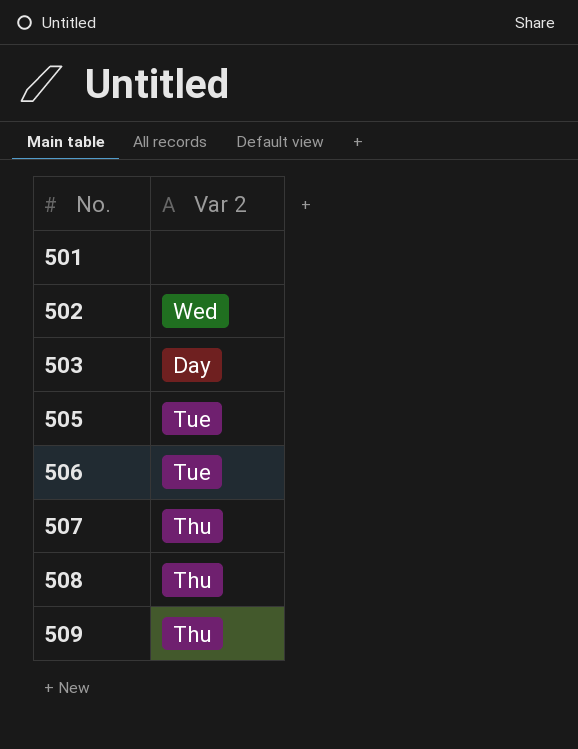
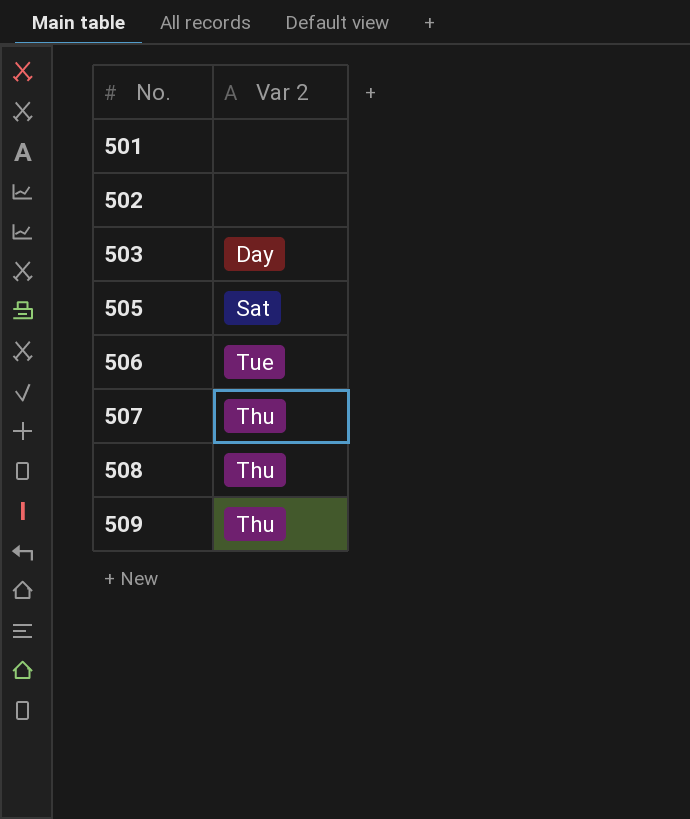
502 | Var 2: Wed -> none
505 | Var 2: Tue -> Sat

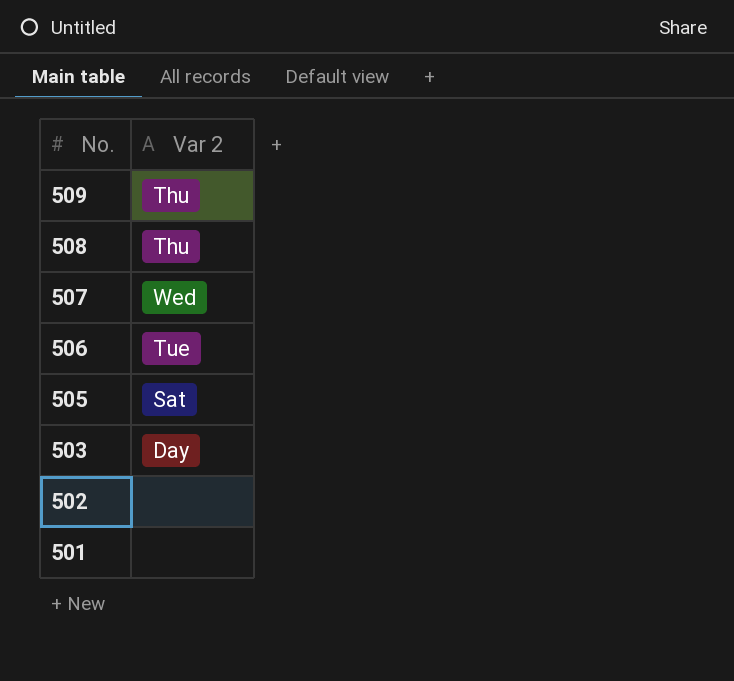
row order: No. ascending -> No. descending
507 | Var 2: Thu -> Wed

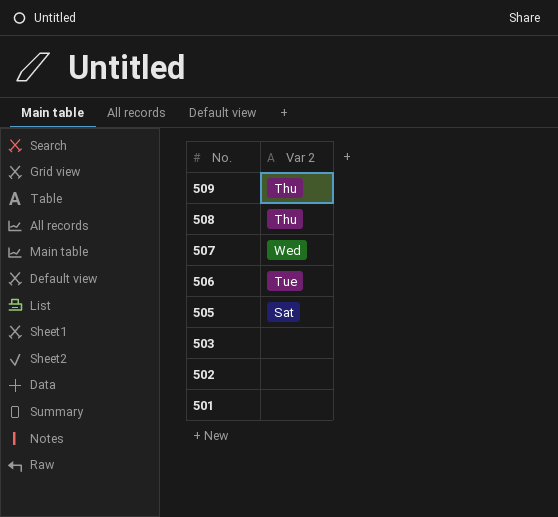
503 | Var 2: Day -> none

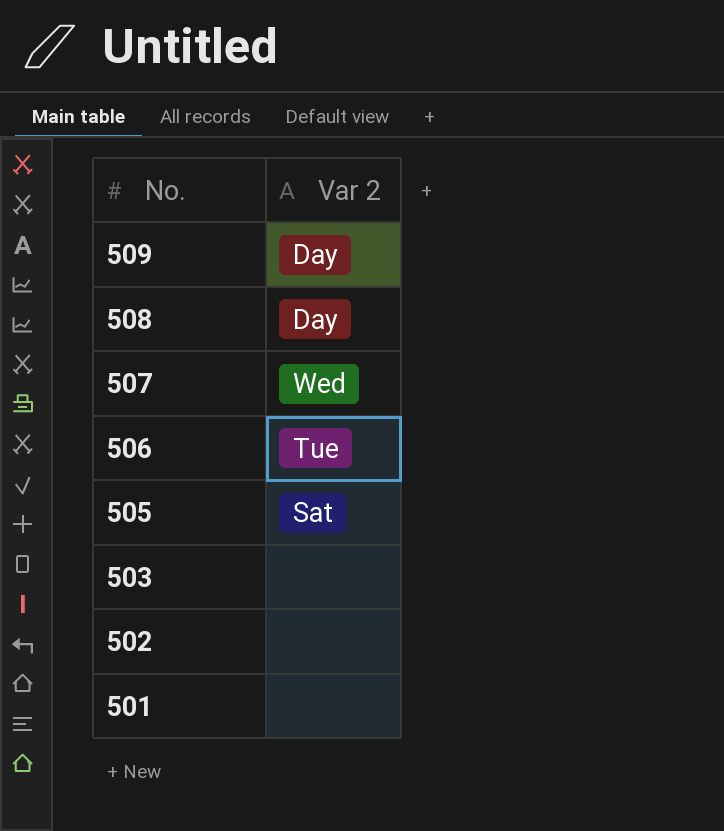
509 | Var 2: Thu -> Day
508 | Var 2: Thu -> Day

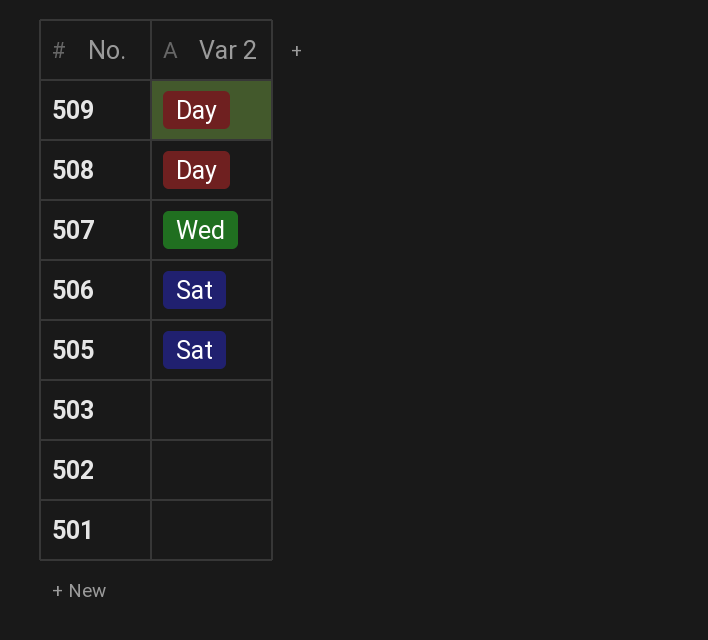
506 | Var 2: Tue -> Sat

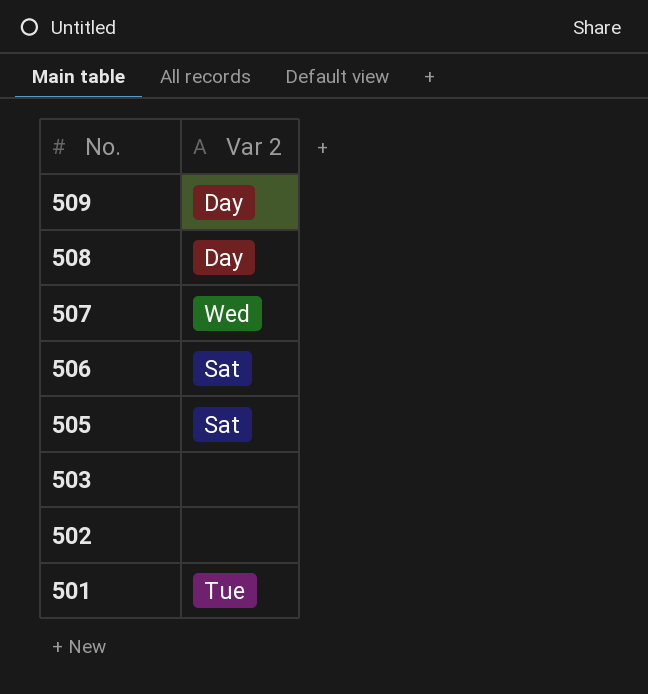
501 | Var 2: none -> Tue

